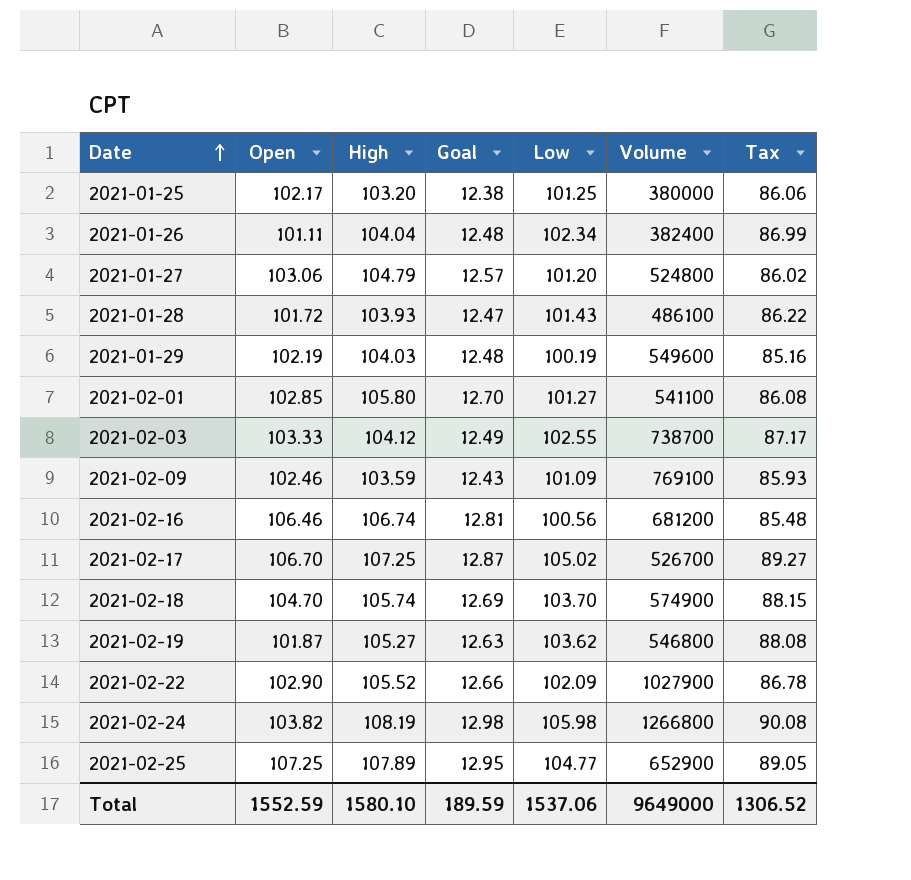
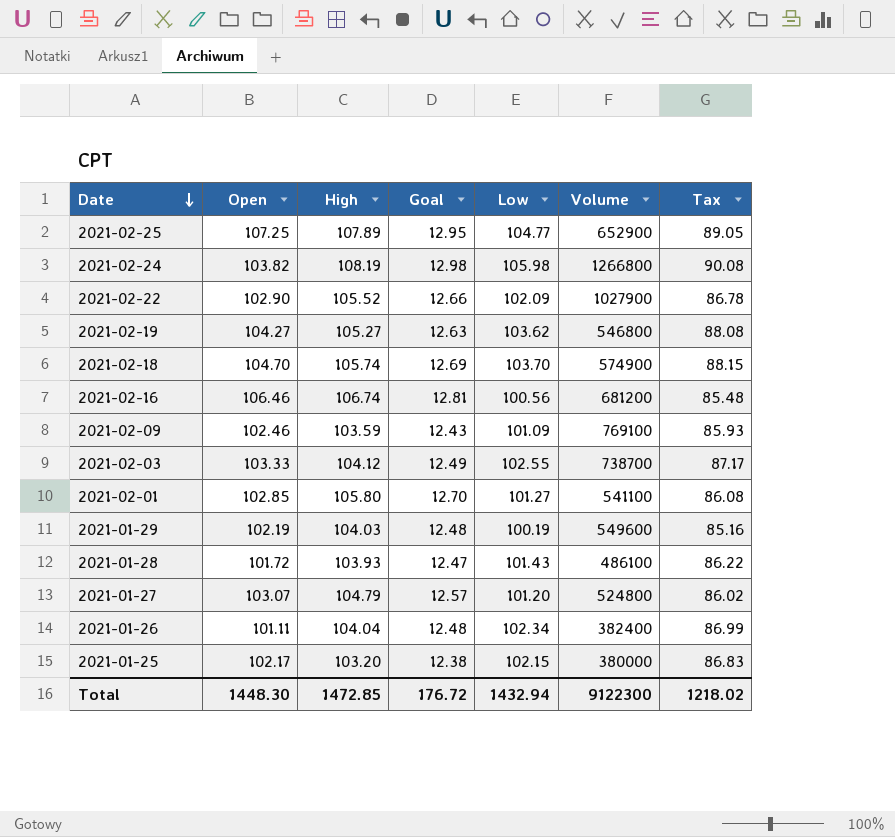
row order: Date ascending -> Date descending
row 2021-02-17: 106.70 | 107.25 | 12.87 | 105.02 | 526700 | 89.27 -> none
2021-02-19 | Open: 101.87 -> 104.27
2021-01-27 | Open: 103.06 -> 103.07
2021-01-25 | Low: 101.25 -> 102.15
2021-01-25 | Tax: 86.06 -> 86.83
Total | Open: 1552.59 -> 1448.30
Total | High: 1580.10 -> 1472.85
Total | Goal: 189.59 -> 176.72
Total | Low: 1537.06 -> 1432.94
Total | Volume: 9649000 -> 9122300
Total | Tax: 1306.52 -> 1218.02

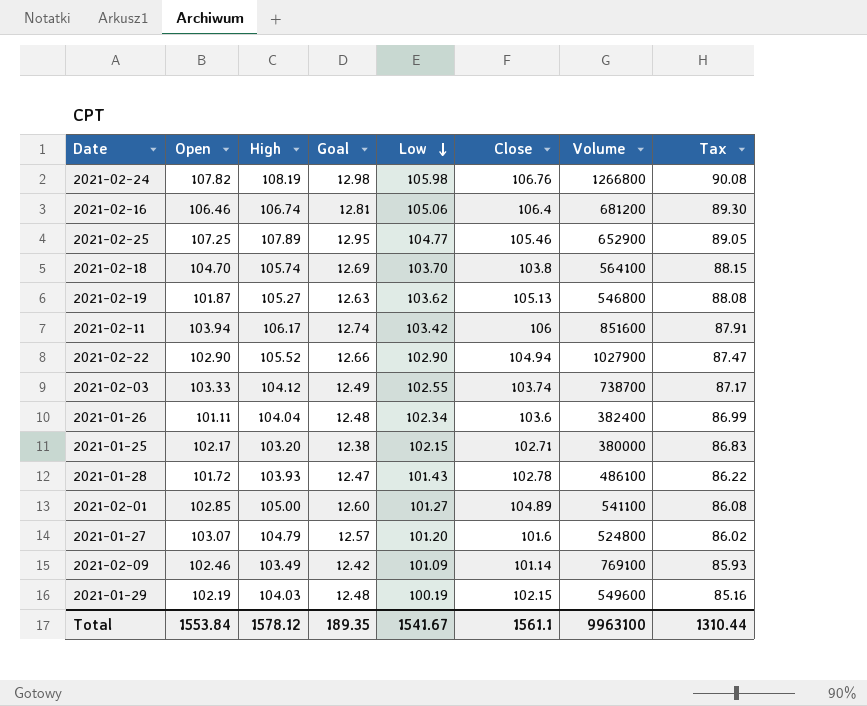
row order: Date descending -> Low descending
column Close | position: none -> 6
2021-02-24 | Open: 103.82 -> 107.82
2021-02-16 | Low: 100.56 -> 105.06
2021-02-16 | Tax: 85.48 -> 89.30
2021-02-18 | Volume: 574900 -> 564100
2021-02-19 | Open: 104.27 -> 101.87
row 2021-02-11: none -> 103.94 | 106.17 | 12.74 | 103.42 | 106 | 851600 | 87.91
2021-02-22 | Low: 102.09 -> 102.90
2021-02-22 | Tax: 86.78 -> 87.47
2021-02-01 | High: 105.80 -> 105.00
2021-02-01 | Goal: 12.70 -> 12.60
2021-02-09 | High: 103.59 -> 103.49
2021-02-09 | Goal: 12.43 -> 12.42
Total | Open: 1448.30 -> 1553.84
Total | High: 1472.85 -> 1578.12
Total | Goal: 176.72 -> 189.35
Total | Low: 1432.94 -> 1541.67
Total | Volume: 9122300 -> 9963100
Total | Tax: 1218.02 -> 1310.44

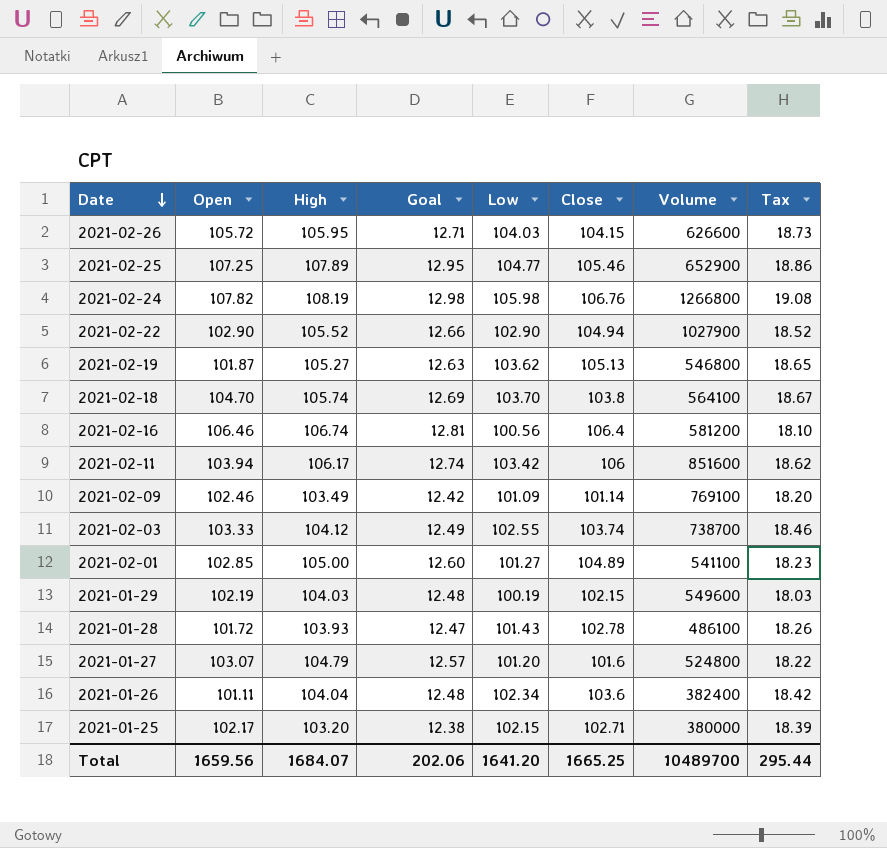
row order: Low descending -> Date descending
column Tax | formula: [Low] * 0.85 -> [Low] * 0.18
row 2021-02-26: none -> 105.72 | 105.95 | 12.71 | 104.03 | 104.15 | 626600 | 18.73
2021-02-16 | Low: 105.06 -> 100.56
2021-02-16 | Volume: 681200 -> 581200
Total | Open: 1553.84 -> 1659.56
Total | High: 1578.12 -> 1684.07
Total | Goal: 189.35 -> 202.06
Total | Low: 1541.67 -> 1641.20
Total | Close: 1561.1 -> 1665.25
Total | Volume: 9963100 -> 10489700
Total | Tax: 1310.44 -> 295.44

